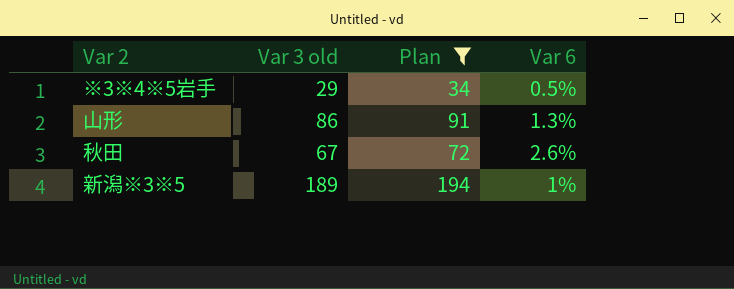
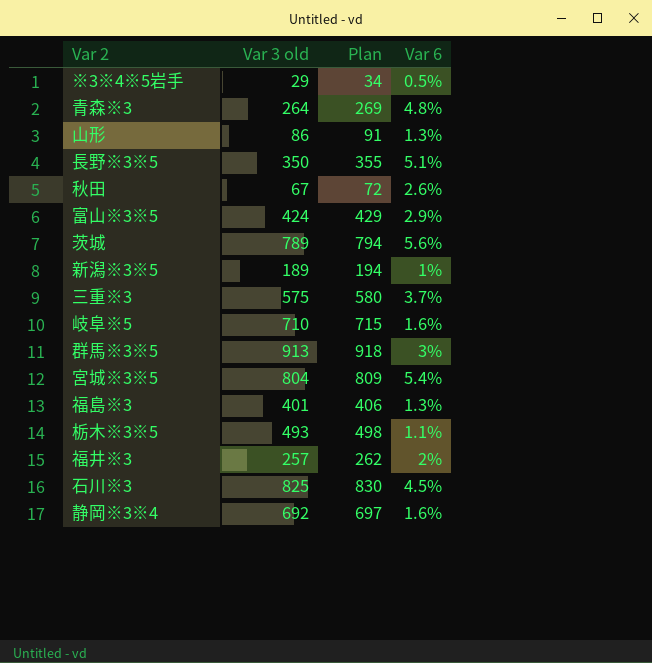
filter: Plan <= 194 -> none

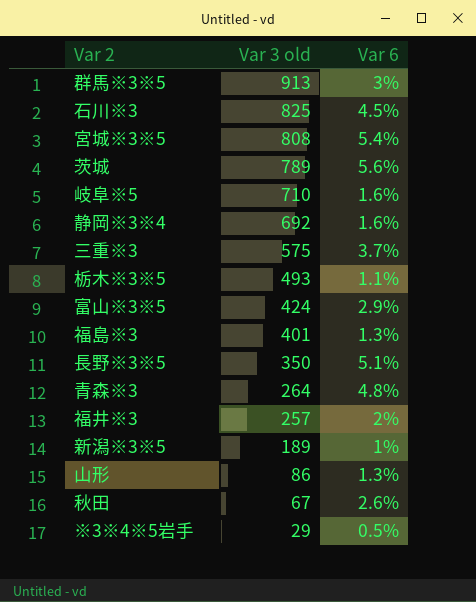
row order: none -> Var 3 old descending
column Plan | formula: [Var 3 old] + 5 -> none
宮城※3※5 | Var 3 old: 804 -> 808

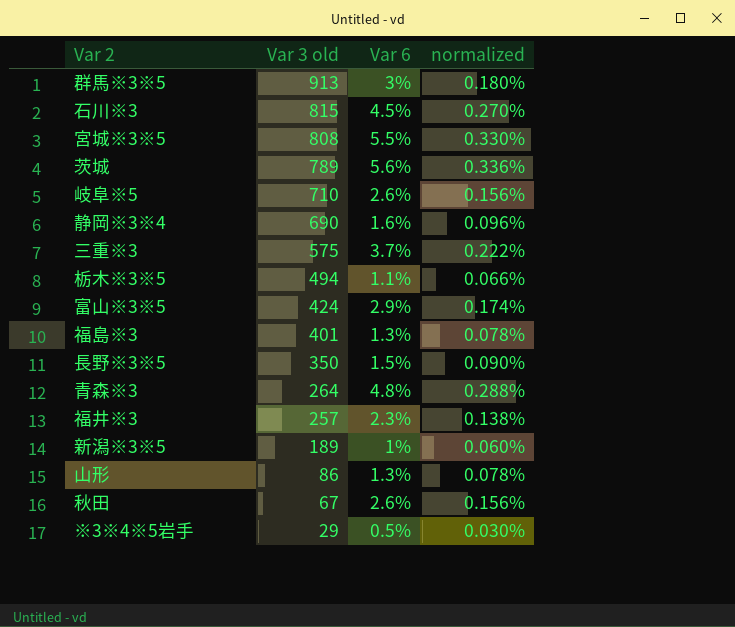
column normalized | formula: none -> [Var 6] * 0.06
石川※3 | Var 3 old: 825 -> 815
宮城※3※5 | Var 6: 5.4% -> 5.5%
岐阜※5 | Var 6: 1.6% -> 2.6%
静岡※3※4 | Var 3 old: 692 -> 690
栃木※3※5 | Var 3 old: 493 -> 494
長野※3※5 | Var 6: 5.1% -> 1.5%
福井※3 | Var 6: 2% -> 2.3%

